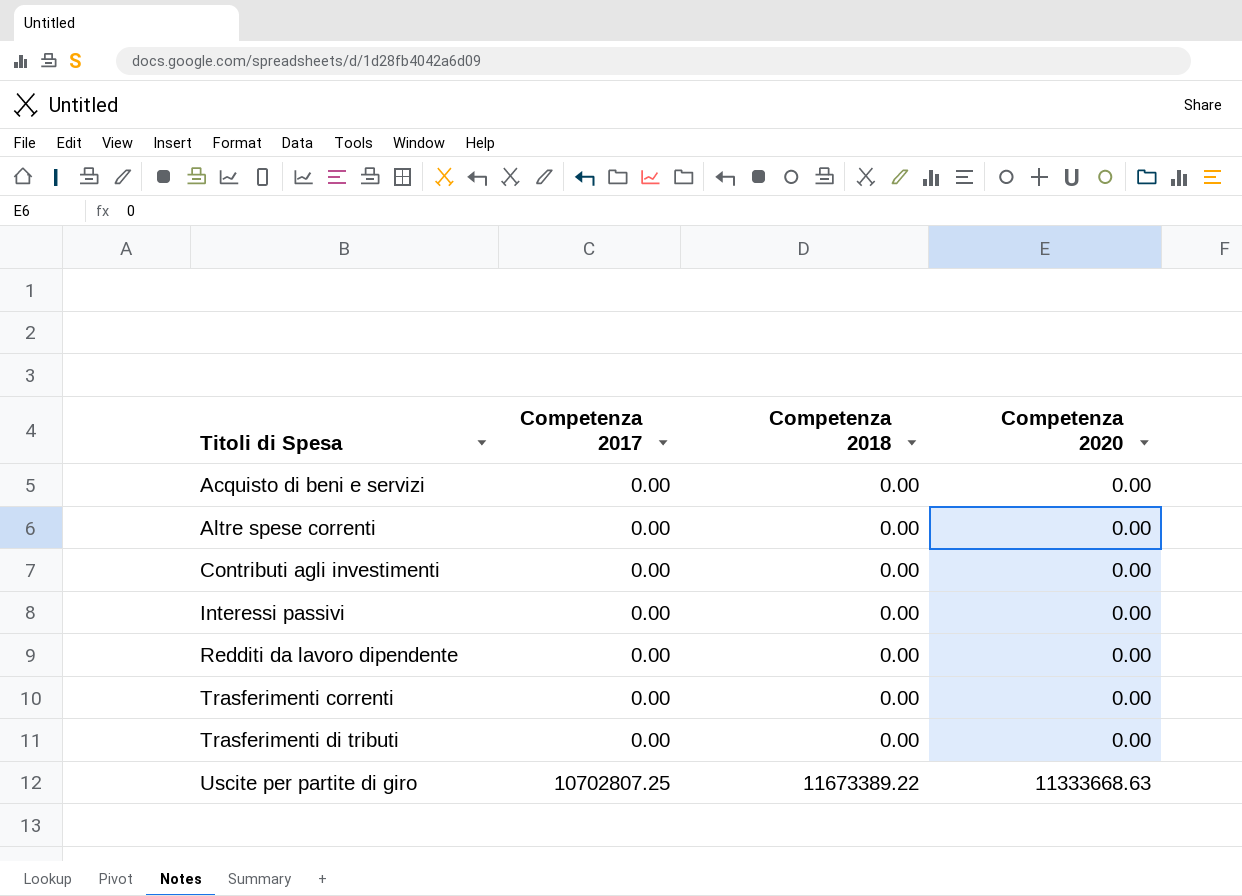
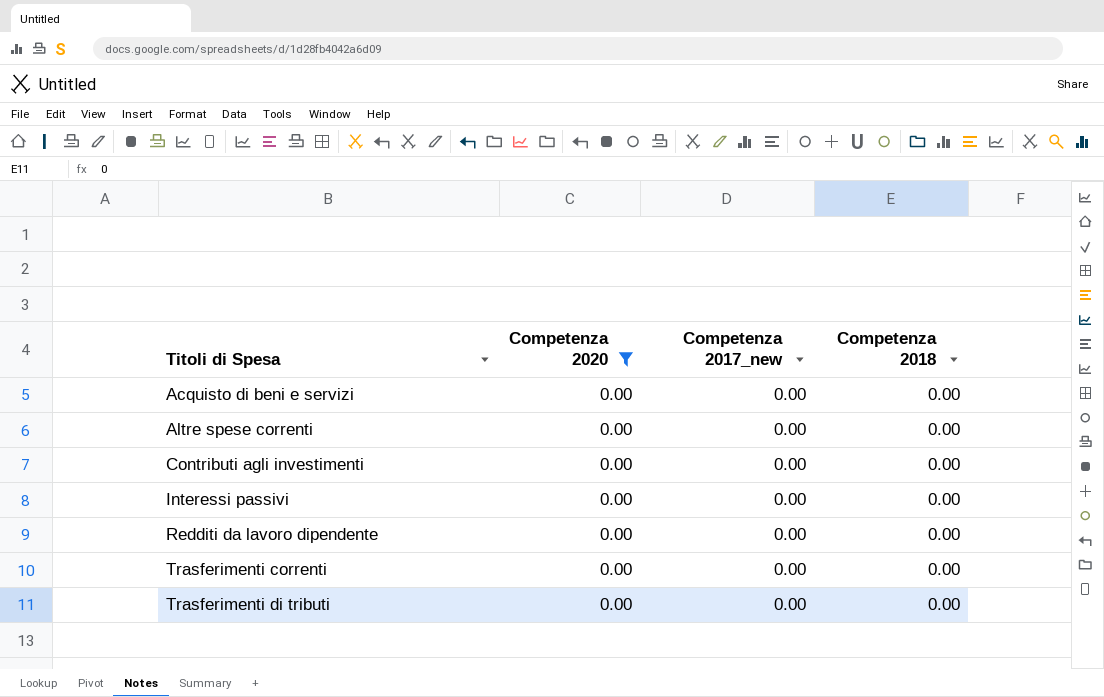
filter: none -> Competenza 2020 = 0.00
column Competenza 2020 | position: 4 -> 2
column name: Competenza 2017 -> Competenza 2017_new

